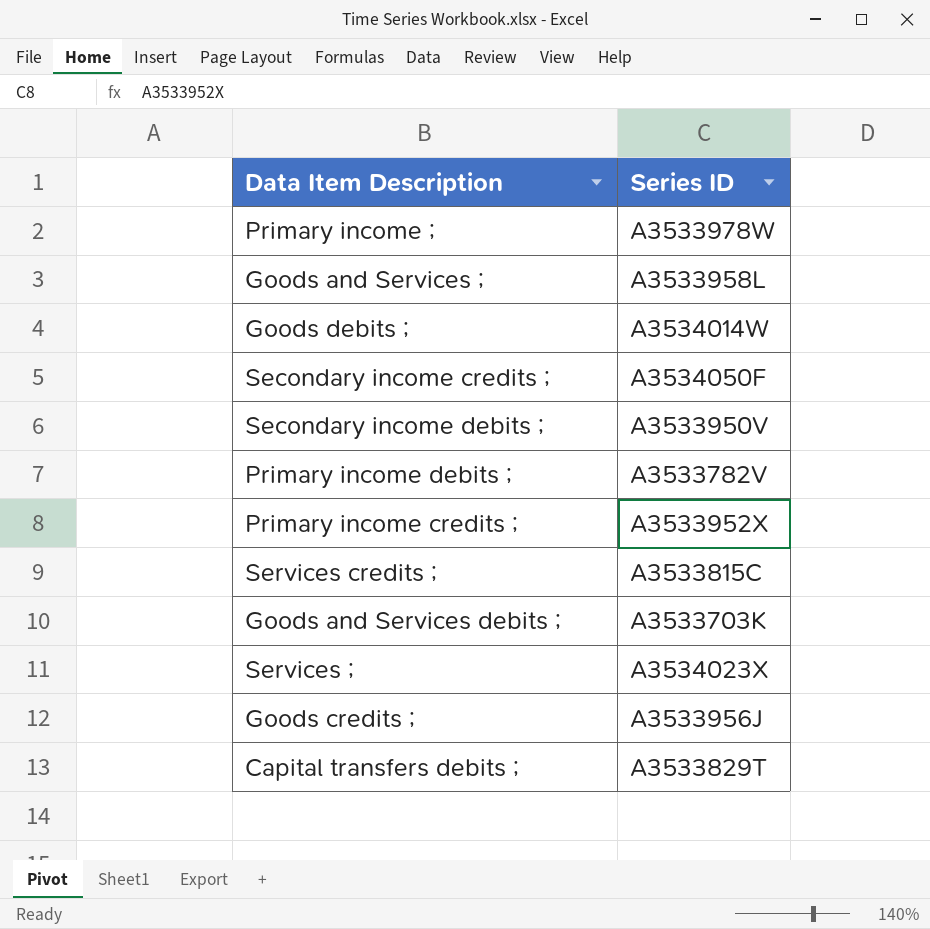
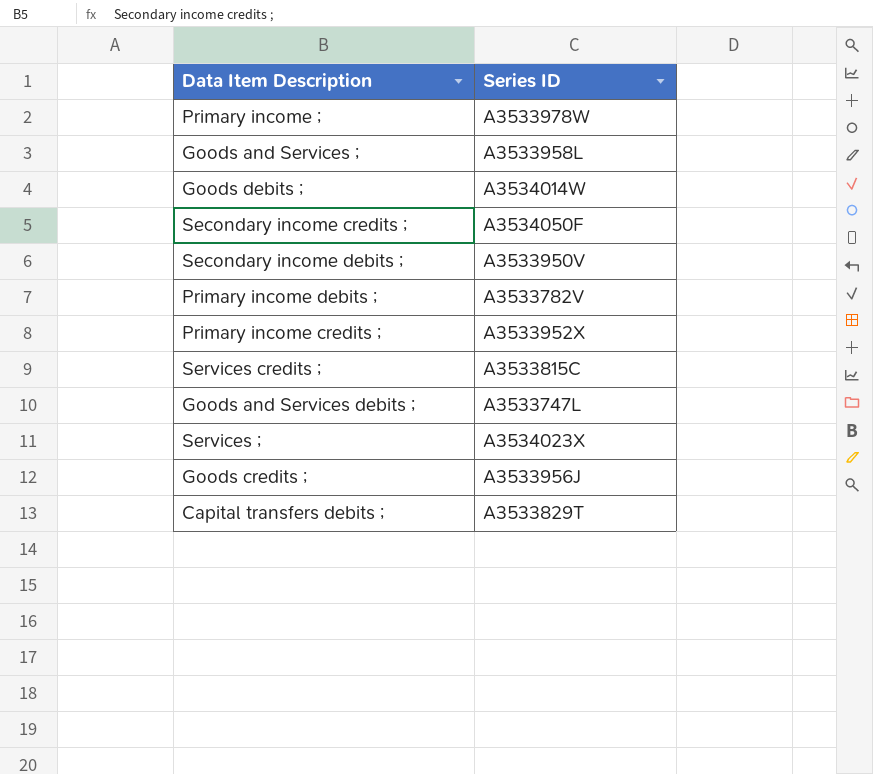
Goods and Services debits ; | Series ID: A3533703K -> A3533747L

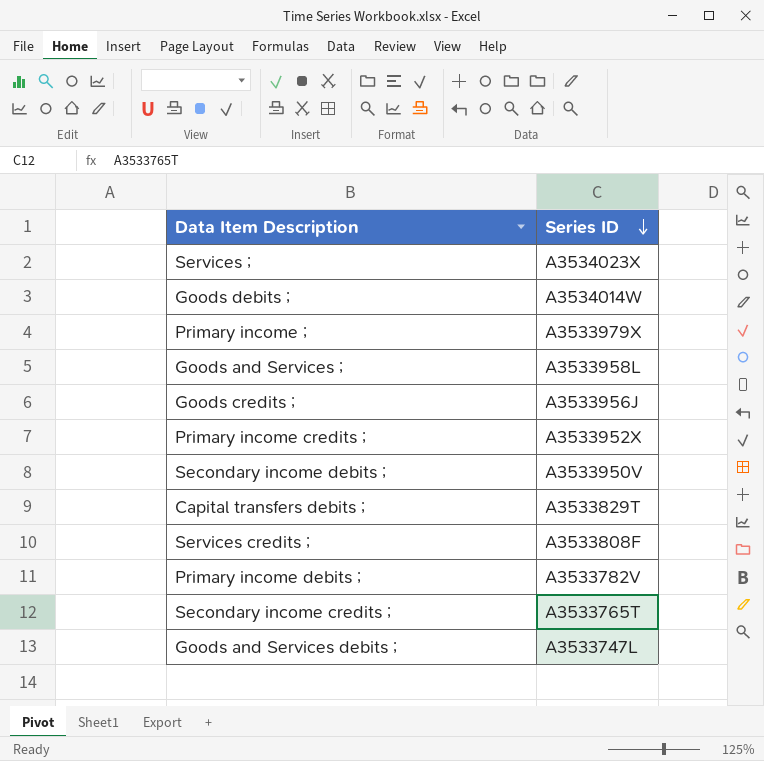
row order: none -> Series ID descending
Primary income ; | Series ID: A3533978W -> A3533979X
Services credits ; | Series ID: A3533815C -> A3533808F
Secondary income credits ; | Series ID: A3534050F -> A3533765T

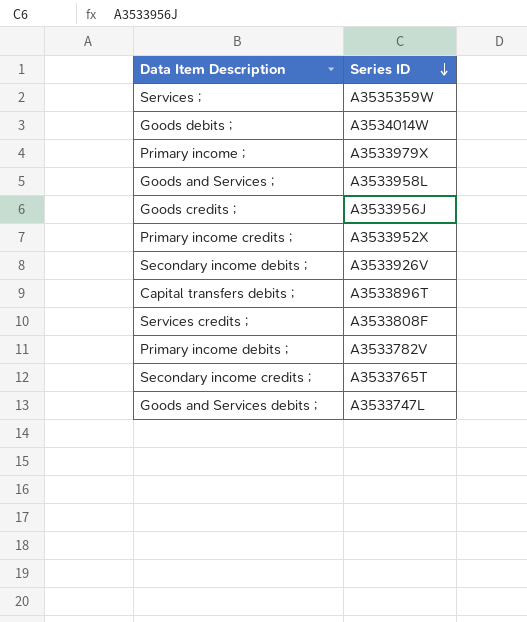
Services ; | Series ID: A3534023X -> A3535359W
Secondary income debits ; | Series ID: A3533950V -> A3533926V
Capital transfers debits ; | Series ID: A3533829T -> A3533896T

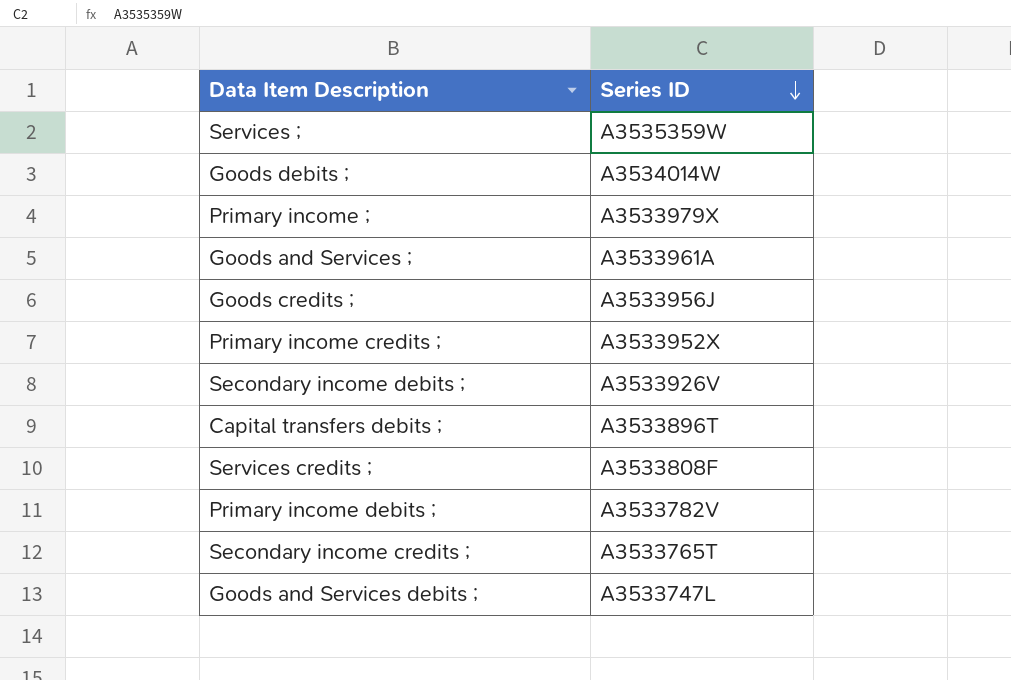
Goods and Services ; | Series ID: A3533958L -> A3533961A

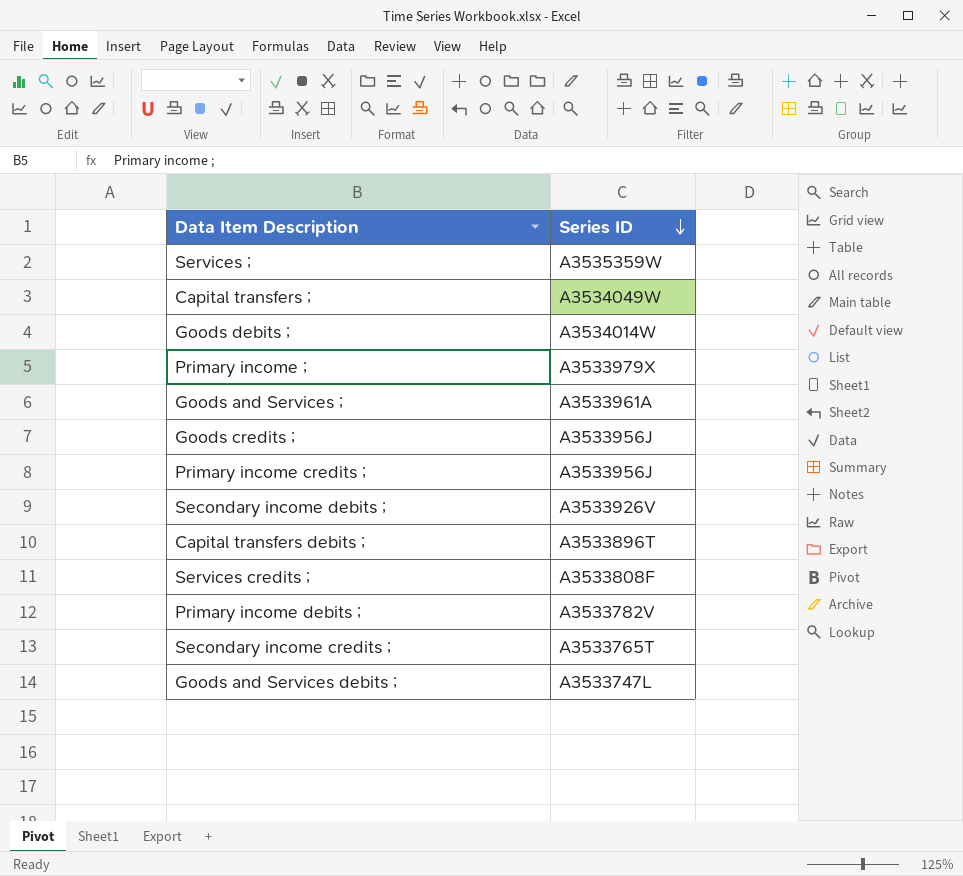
row Capital transfers ;: none -> A3534049W
Primary income credits ; | Series ID: A3533952X -> A3533956J

